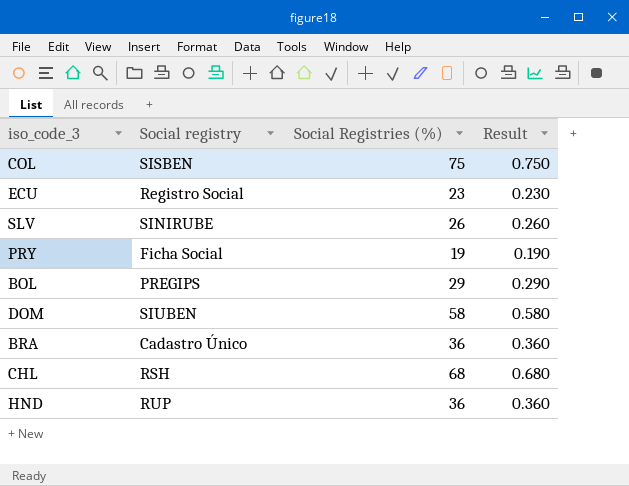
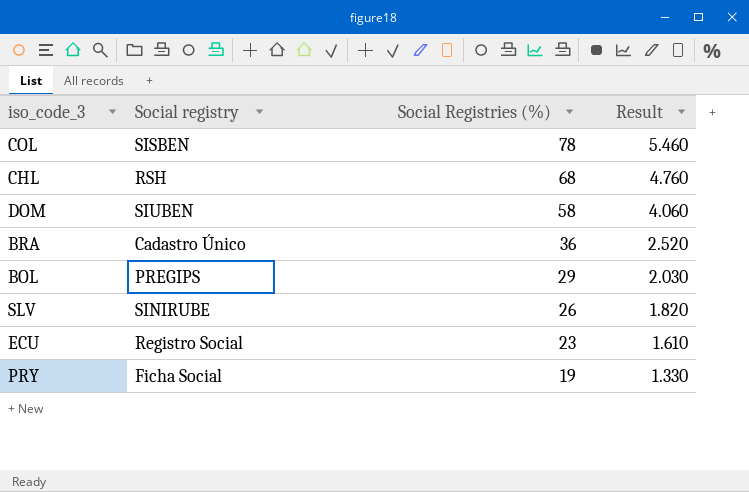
row order: none -> Social Registries (%) descending
column Result | formula: [Social Registries (%)] * 0.01 -> [Social Registries (%)] * 0.07
row HND: RUP | 36 | 0.360 -> none
COL | Social Registries (%): 75 -> 78

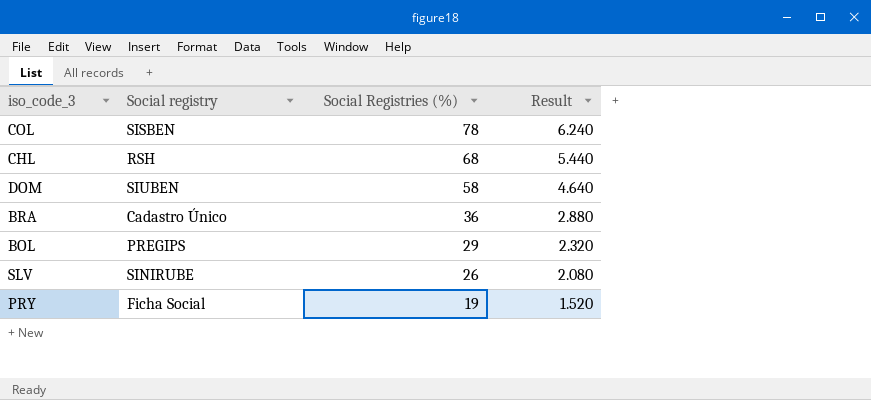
column Result | formula: [Social Registries (%)] * 0.07 -> [Social Registries (%)] * 0.08
row ECU: Registro Social | 23 | 1.610 -> none

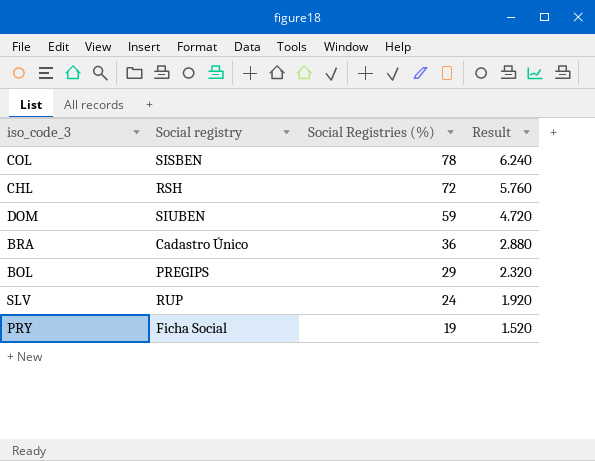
CHL | Social Registries (%): 68 -> 72
CHL | Result: 5.440 -> 5.760
DOM | Social Registries (%): 58 -> 59
DOM | Result: 4.640 -> 4.720
SLV | Social registry: SINIRUBE -> RUP
SLV | Social Registries (%): 26 -> 24
SLV | Result: 2.080 -> 1.920

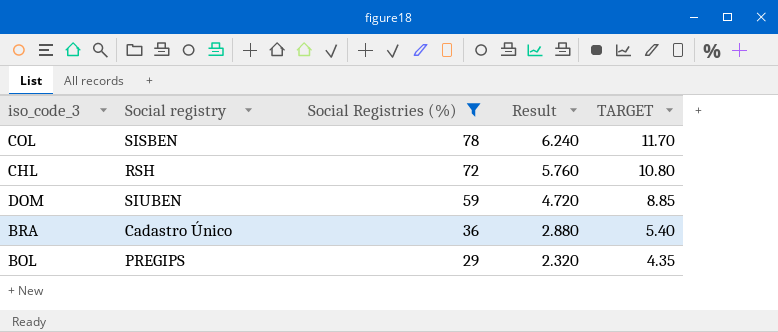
filter: none -> Social Registries (%) >= 29
column TARGET | formula: none -> [Social Registries (%)] * 0.15

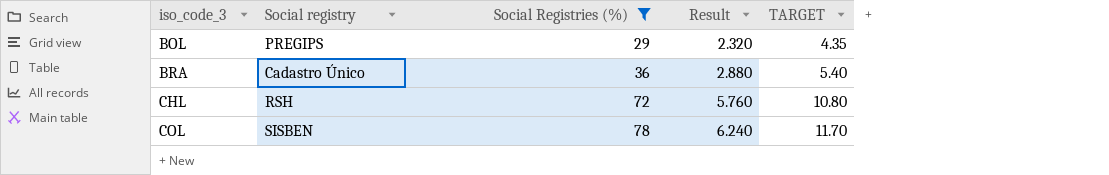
row order: Social Registries (%) descending -> iso_code_3 ascending
row DOM: SIUBEN | 59 | 4.720 | 8.85 -> none

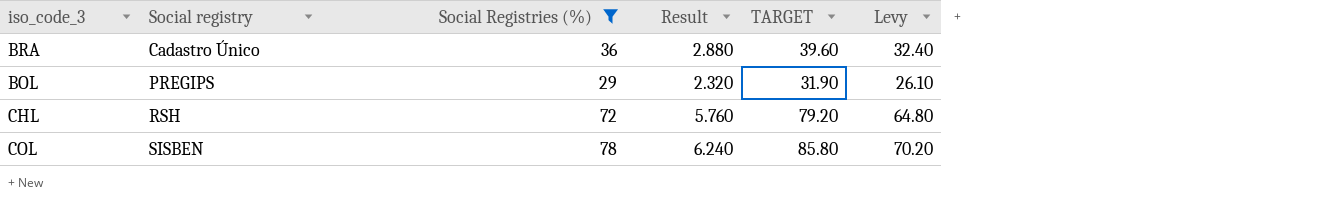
row order: iso_code_3 ascending -> Social registry ascending
column TARGET | formula: [Social Registries (%)] * 0.15 -> [Social Registries (%)] * 1.1
column Levy | formula: none -> [Social Registries (%)] * 0.9

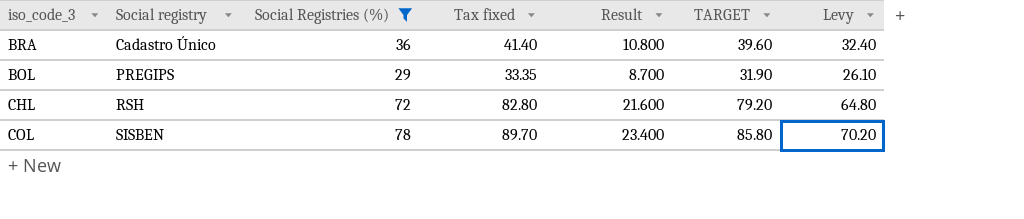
column Tax fixed | formula: none -> [Social Registries (%)] * 1.15
column Result | formula: [Social Registries (%)] * 0.08 -> [Social Registries (%)] * 0.3

